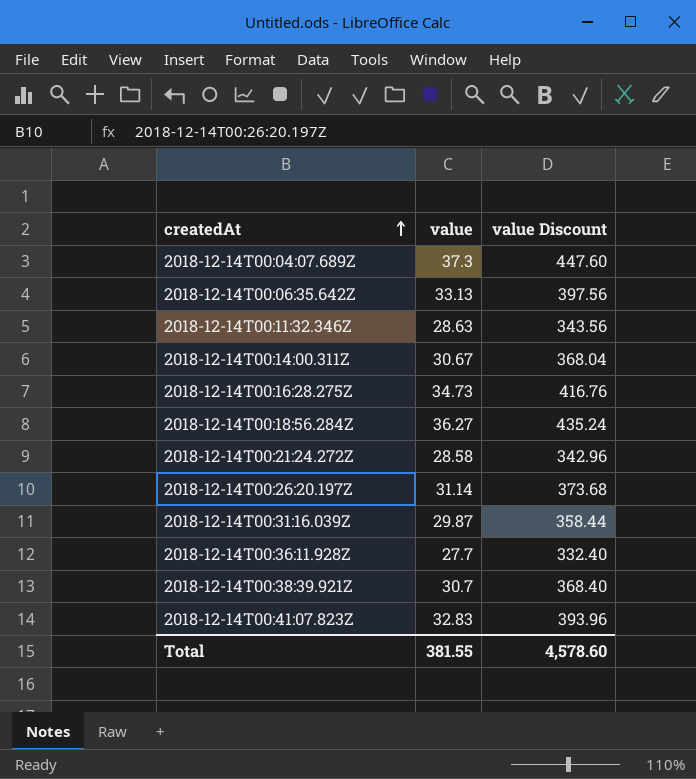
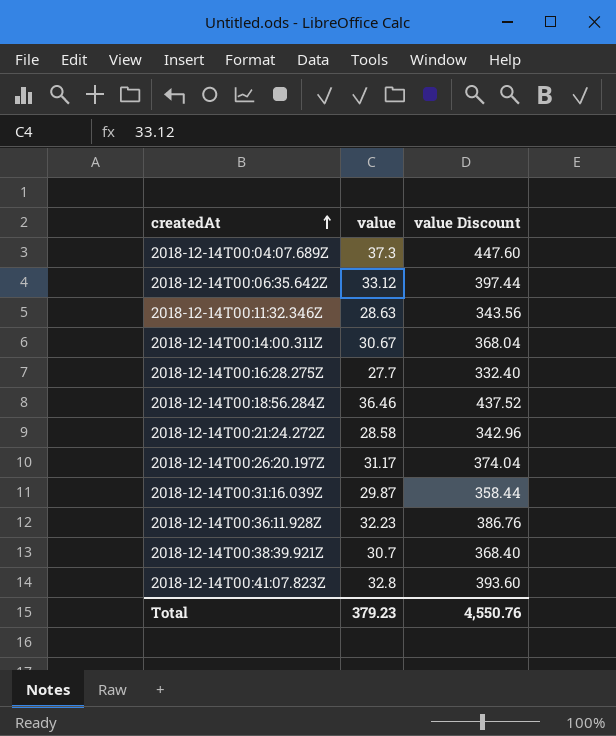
2018-12-14T00:06:35.642Z | value: 33.13 -> 33.12
2018-12-14T00:06:35.642Z | value Discount: 397.56 -> 397.44
2018-12-14T00:16:28.275Z | value: 34.73 -> 27.7
2018-12-14T00:16:28.275Z | value Discount: 416.76 -> 332.40
2018-12-14T00:18:56.284Z | value: 36.27 -> 36.46
2018-12-14T00:18:56.284Z | value Discount: 435.24 -> 437.52
2018-12-14T00:26:20.197Z | value: 31.14 -> 31.17
2018-12-14T00:26:20.197Z | value Discount: 373.68 -> 374.04
2018-12-14T00:36:11.928Z | value: 27.7 -> 32.23
2018-12-14T00:36:11.928Z | value Discount: 332.40 -> 386.76
2018-12-14T00:41:07.823Z | value: 32.83 -> 32.8
2018-12-14T00:41:07.823Z | value Discount: 393.96 -> 393.60
Total | value: 381.55 -> 379.23
Total | value Discount: 4,578.60 -> 4,550.76

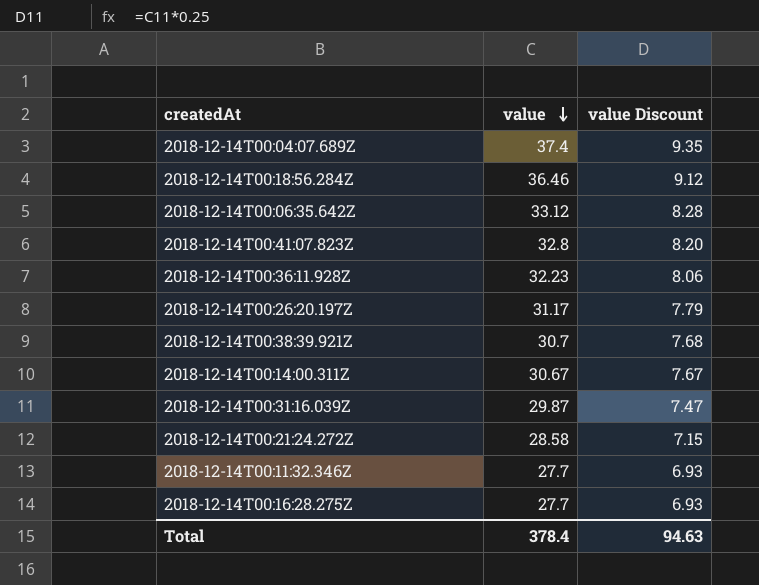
row order: createdAt ascending -> value descending
column value Discount | formula: [value] * 12 -> [value] * 0.25
2018-12-14T00:04:07.689Z | value: 37.3 -> 37.4
2018-12-14T00:11:32.346Z | value: 28.63 -> 27.7
Total | value: 379.23 -> 378.4
Total | value Discount: 4,550.76 -> 94.63

